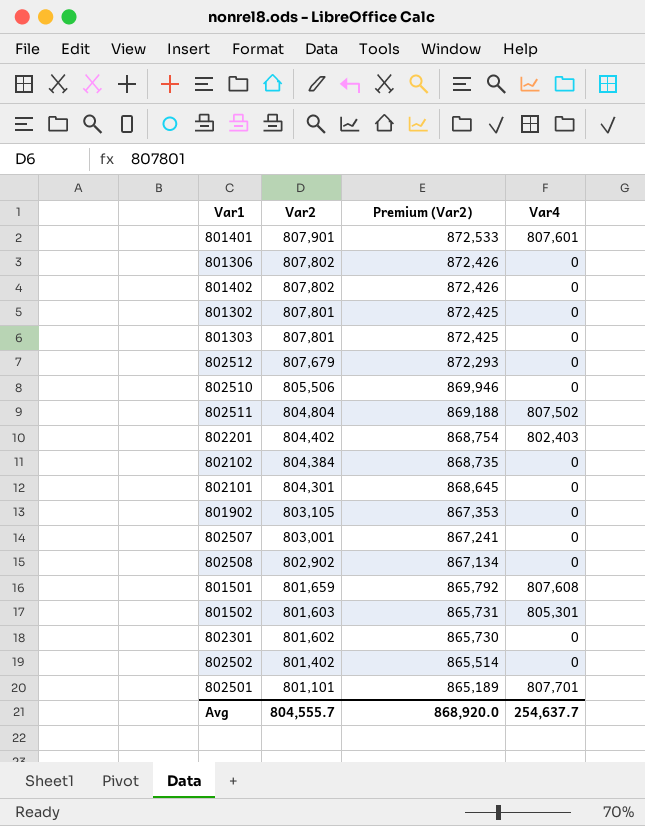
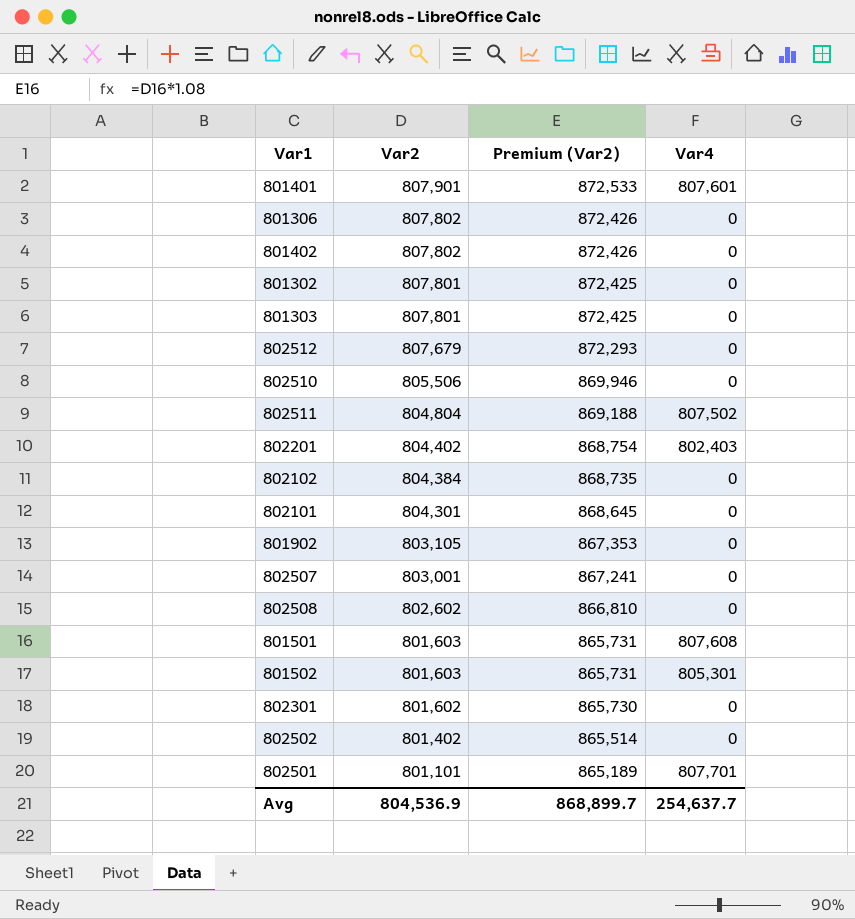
802508 | Var2: 802,902 -> 802,602
802508 | Premium (Var2): 867,134 -> 866,810
801501 | Var2: 801,659 -> 801,603
801501 | Premium (Var2): 865,792 -> 865,731
Avg | Var2: 804,555.7 -> 804,536.9
Avg | Premium (Var2): 868,920.0 -> 868,899.7

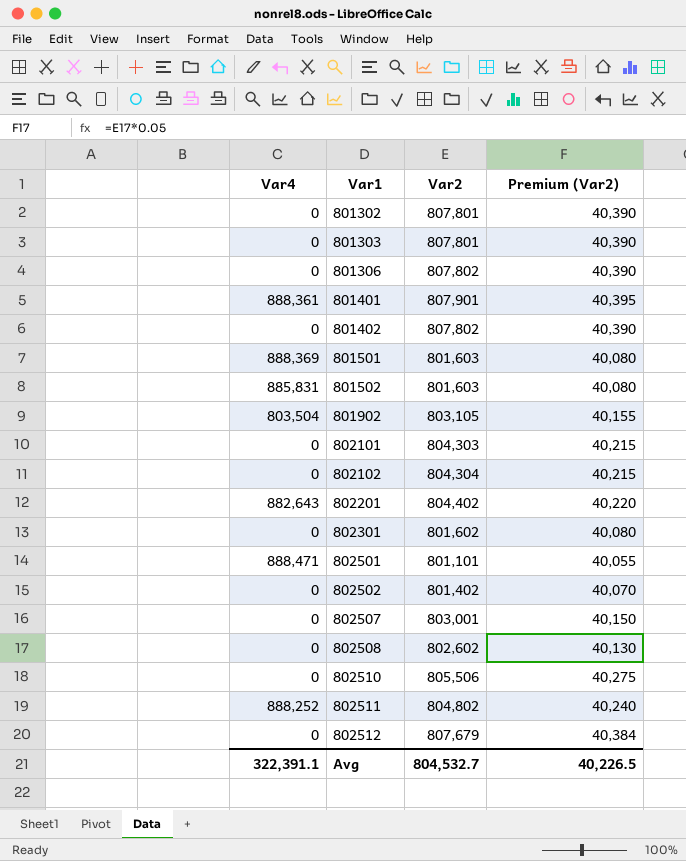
row order: Var2 descending -> Var1 ascending
column Var4 | position: 4 -> 1
column Premium (Var2) | formula: [Var2] * 1.08 -> [Var2] * 0.05
801401 | Var4: 807,601 -> 888,361
801501 | Var4: 807,608 -> 888,369
801502 | Var4: 805,301 -> 885,831
801902 | Var4: 0 -> 803,504
802101 | Var2: 804,301 -> 804,303
802102 | Var2: 804,384 -> 804,304
802201 | Var4: 802,403 -> 882,643
802501 | Var4: 807,701 -> 888,471
802511 | Var4: 807,502 -> 888,252
802511 | Var2: 804,804 -> 804,802
Avg | Var4: 254,637.7 -> 322,391.1
Avg | Var2: 804,536.9 -> 804,532.7
Avg | Premium (Var2): 868,899.7 -> 40,226.5

